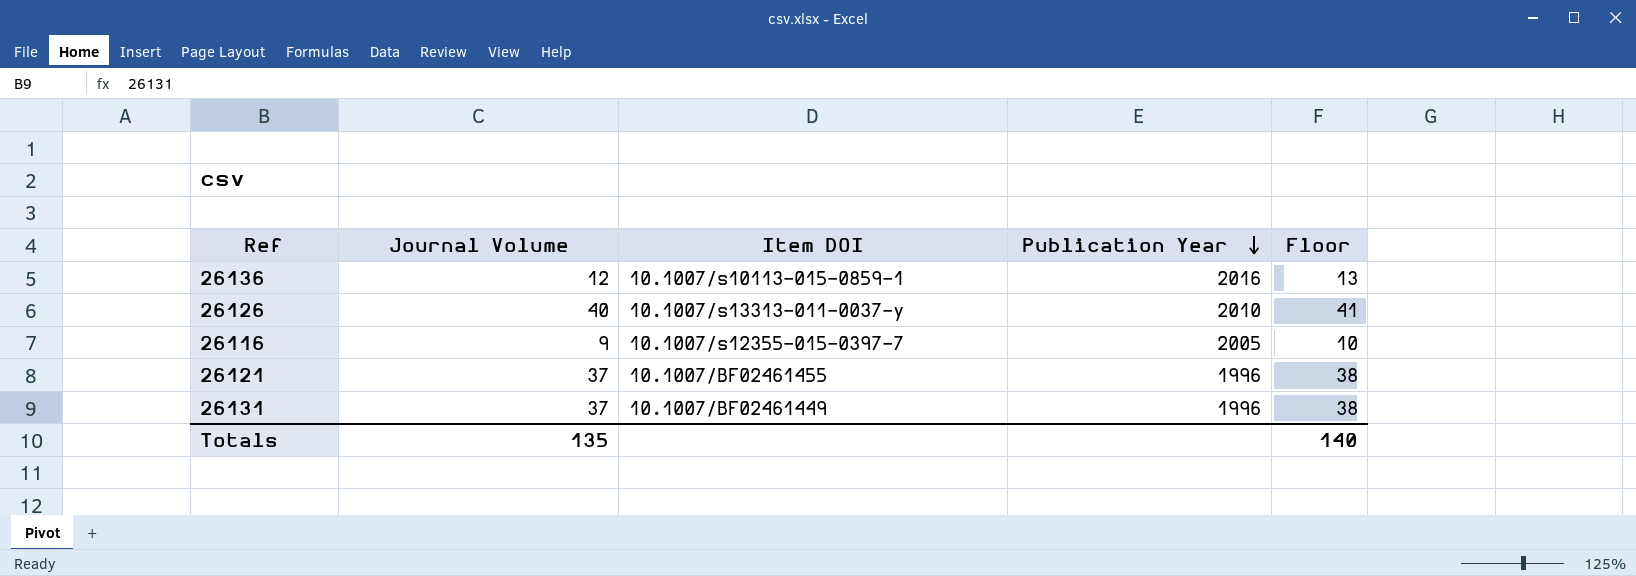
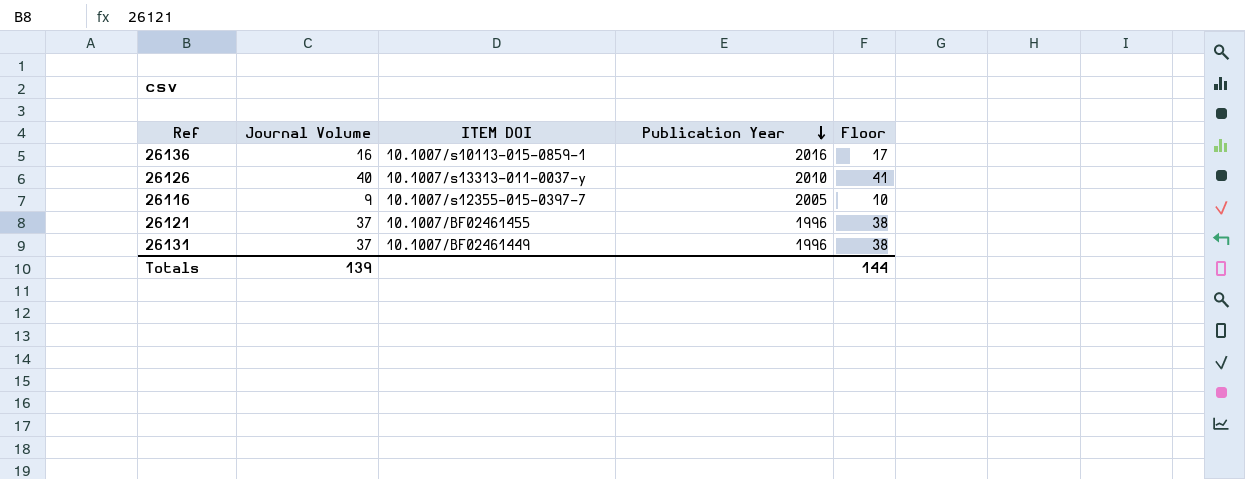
column name: Item DOI -> ITEM DOI
26136 | Journal Volume: 12 -> 16
26136 | Floor: 13 -> 17
Totals | Journal Volume: 135 -> 139
Totals | Floor: 140 -> 144

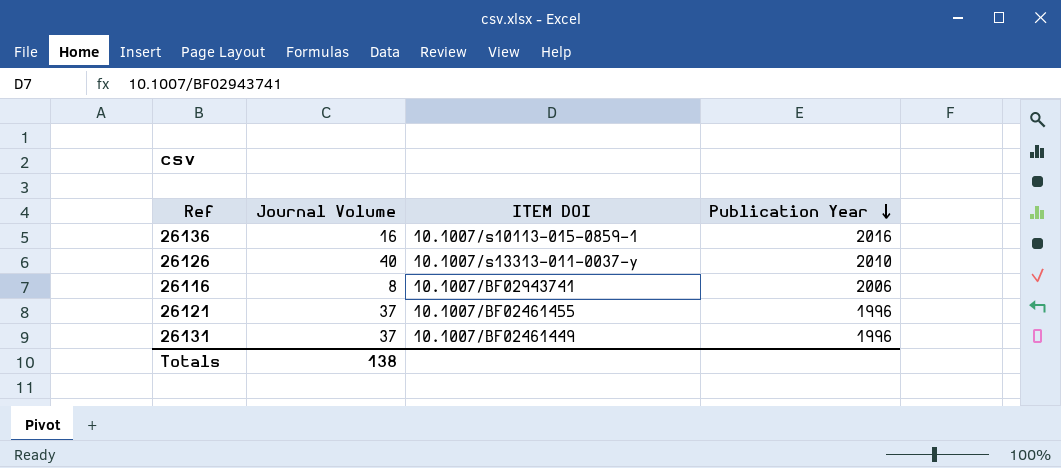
column Floor | formula: [Journal Volume] + 1 -> none
26116 | Journal Volume: 9 -> 8
26116 | ITEM DOI: 10.1007/s12355-015-0397-7 -> 10.1007/BF02943741
26116 | Publication Year: 2005 -> 2006
Totals | Journal Volume: 139 -> 138

